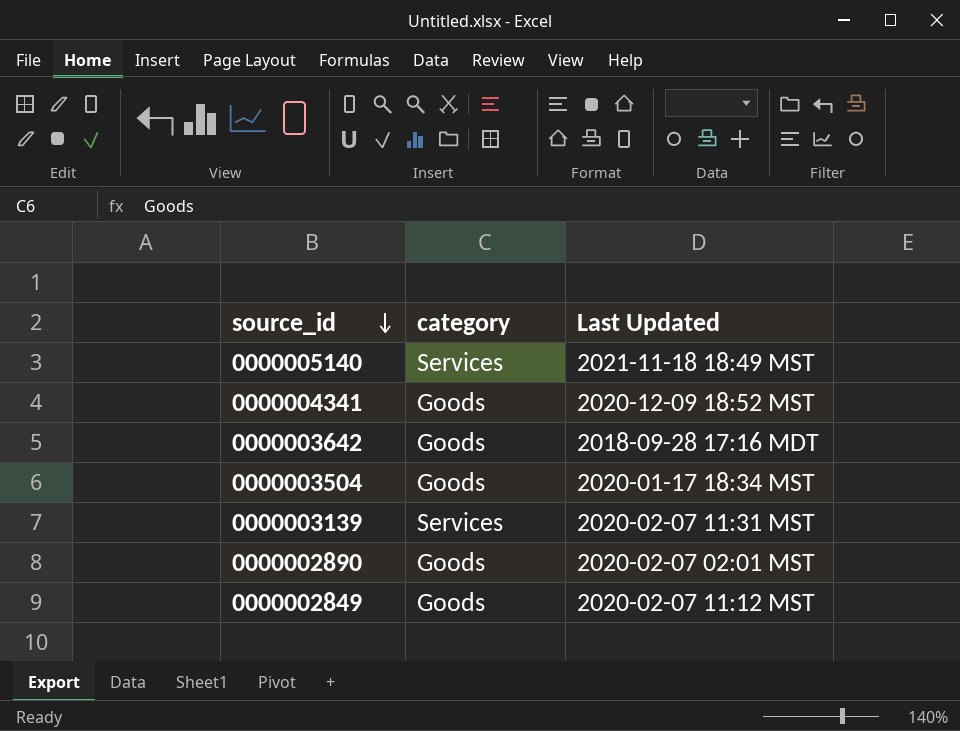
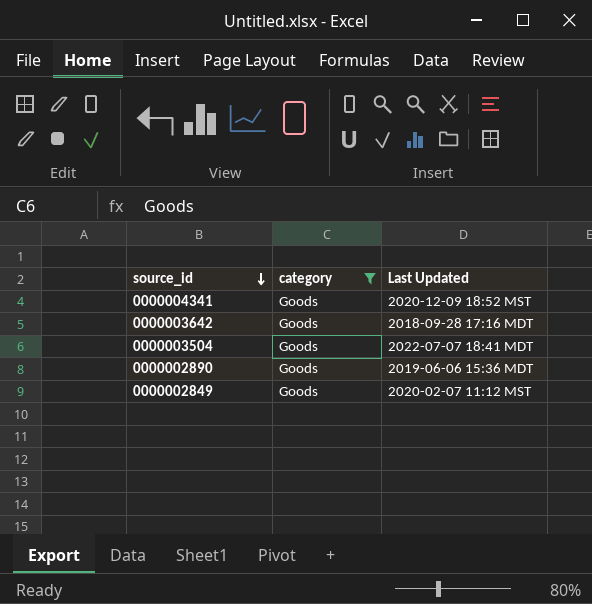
filter: none -> category = Goods
0000003504 | Last Updated: 2020-01-17 18:34 MST -> 2022-07-07 18:41 MDT
0000002890 | Last Updated: 2020-02-07 02:01 MST -> 2019-06-06 15:36 MDT

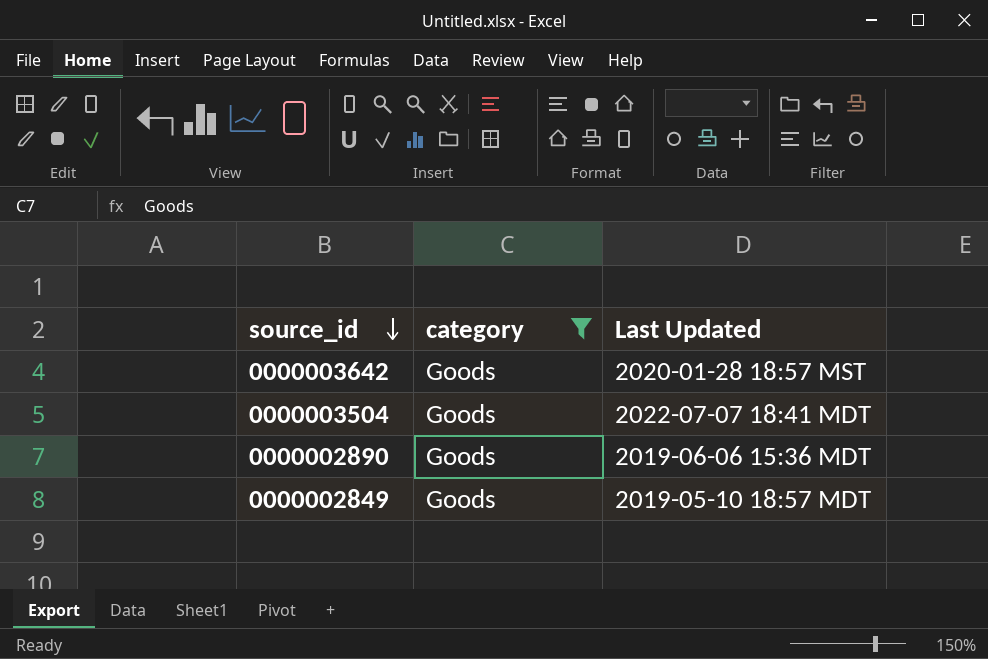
row 0000004341: Goods | 2020-12-09 18:52 MST -> none
0000003642 | Last Updated: 2018-09-28 17:16 MDT -> 2020-01-28 18:57 MST
0000002849 | Last Updated: 2020-02-07 11:12 MST -> 2019-05-10 18:57 MDT

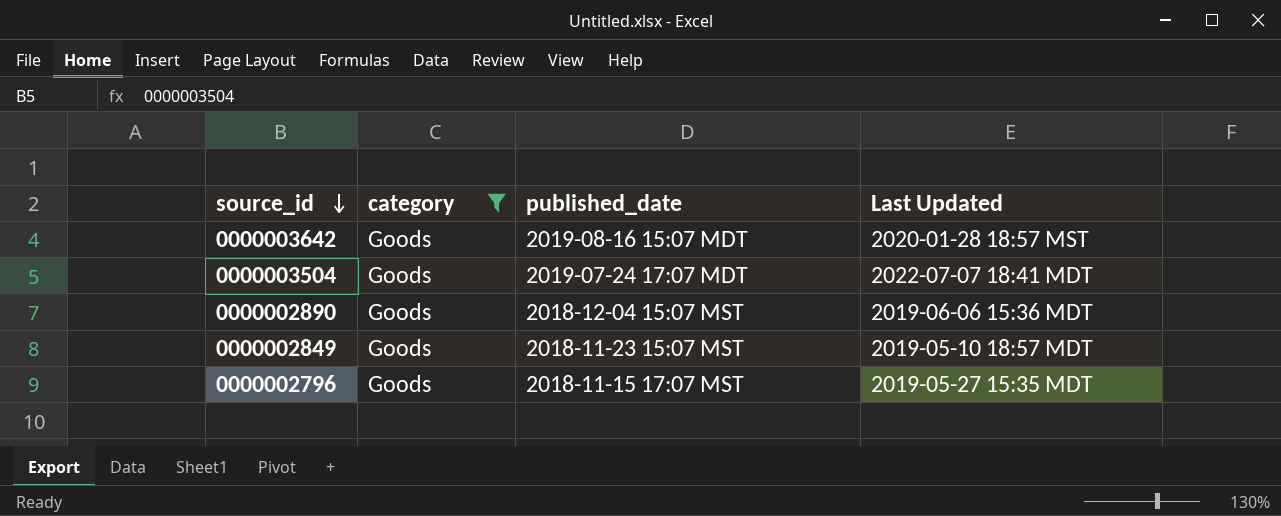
column published_date | position: none -> 3
row 0000002796: none -> Goods | 2018-11-15 17:07 MST | 2019-05-27 15:35 MDT

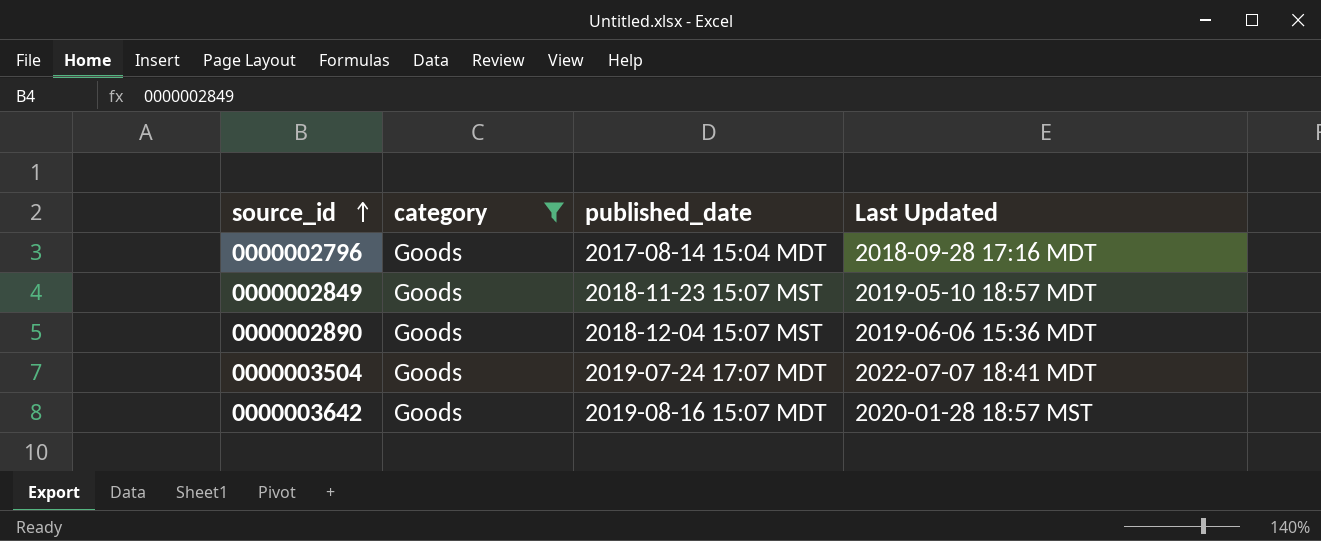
row order: source_id descending -> source_id ascending
0000002796 | published_date: 2018-11-15 17:07 MST -> 2017-08-14 15:04 MDT
0000002796 | Last Updated: 2019-05-27 15:35 MDT -> 2018-09-28 17:16 MDT

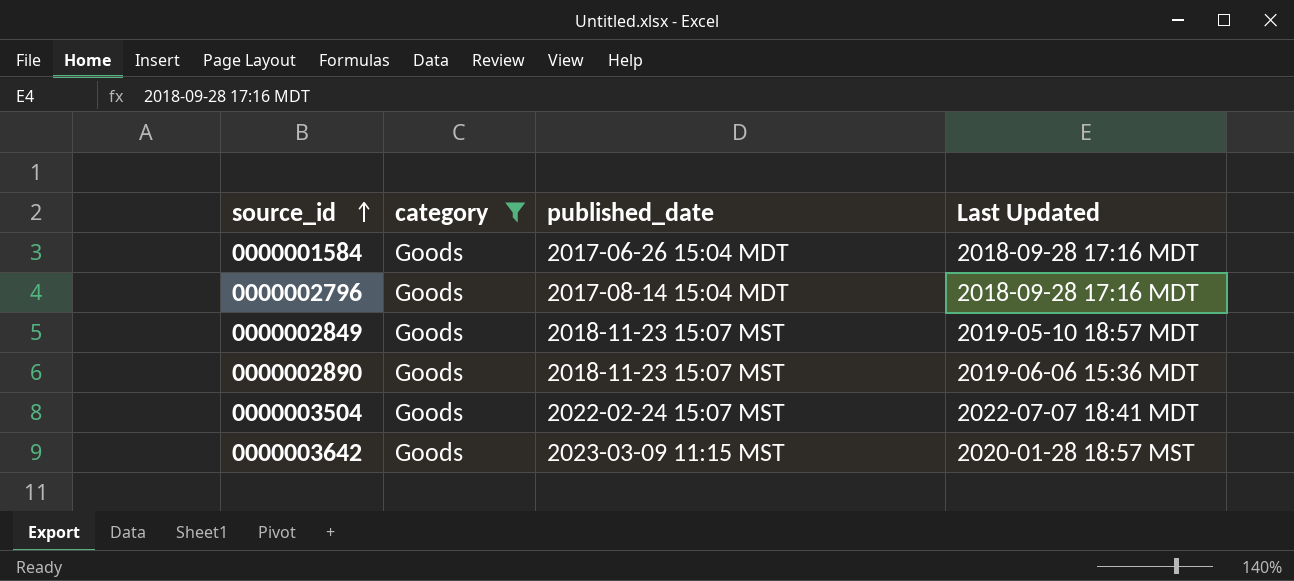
row 0000001584: none -> Goods | 2017-06-26 15:04 MDT | 2018-09-28 17:16 MDT
0000002890 | published_date: 2018-12-04 15:07 MST -> 2018-11-23 15:07 MST
0000003504 | published_date: 2019-07-24 17:07 MDT -> 2022-02-24 15:07 MST
0000003642 | published_date: 2019-08-16 15:07 MDT -> 2023-03-09 11:15 MST

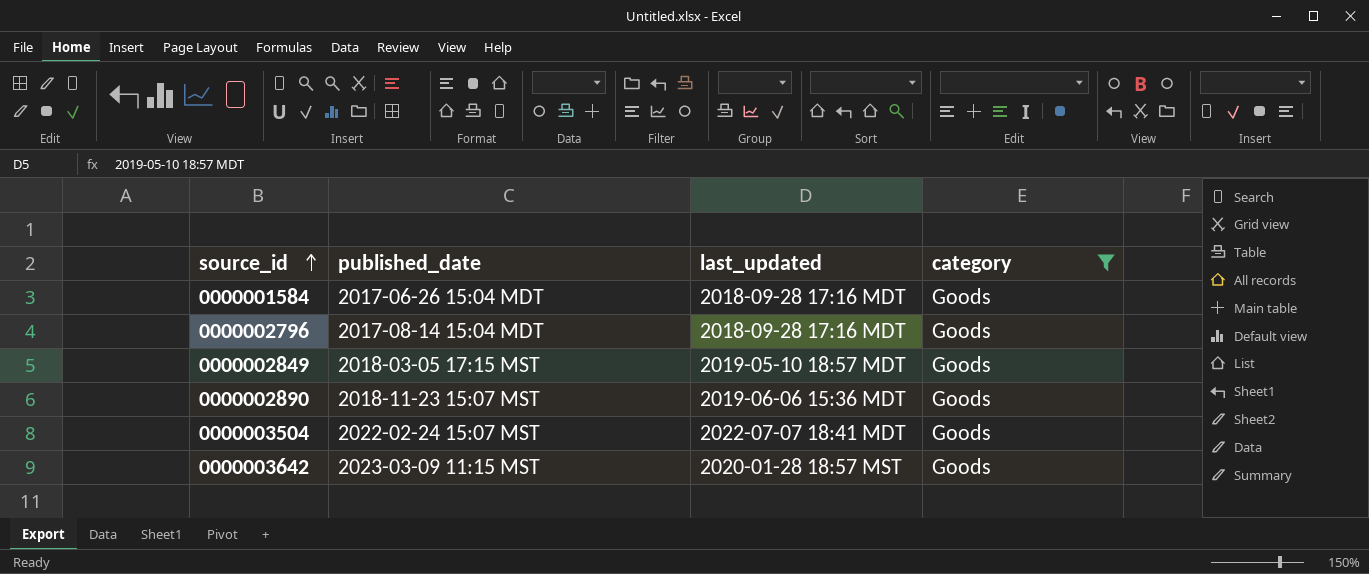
column name: Last Updated -> last_updated
column category | position: 2 -> 4
0000002849 | published_date: 2018-11-23 15:07 MST -> 2018-03-05 17:15 MST

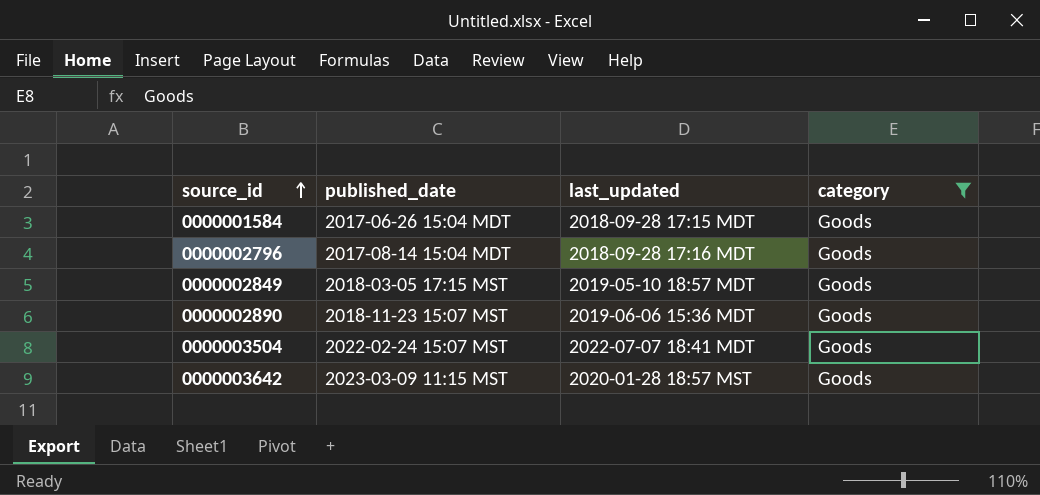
0000001584 | last_updated: 2018-09-28 17:16 MDT -> 2018-09-28 17:15 MDT

